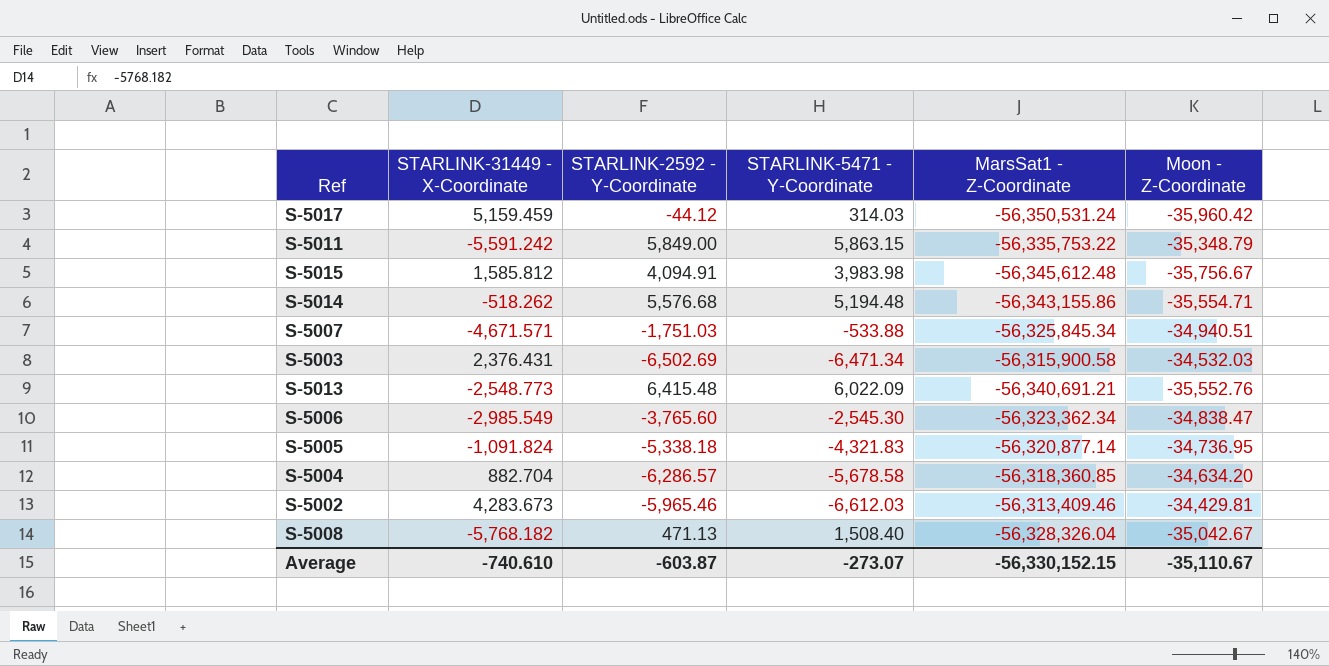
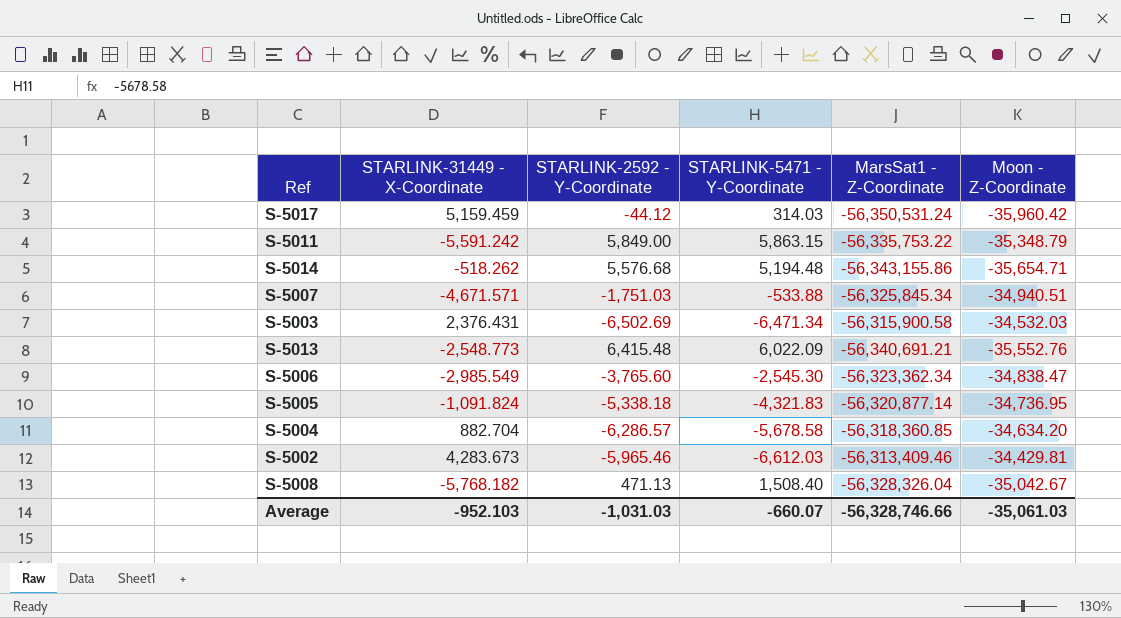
row S-5015: 1,585.812 | 4,094.91 | 3,983.98 | -56,345,612.48 | -35,756.67 -> none
S-5014 | Moon - Z-Coordinate: -35,554.71 -> -35,654.71
Average | STARLINK-31449 - X-Coordinate: -740.610 -> -952.103
Average | STARLINK-2592 - Y-Coordinate: -603.87 -> -1,031.03
Average | STARLINK-5471 - Y-Coordinate: -273.07 -> -660.07
Average | MarsSat1 - Z-Coordinate: -56,330,152.15 -> -56,328,746.66
Average | Moon - Z-Coordinate: -35,110.67 -> -35,061.03

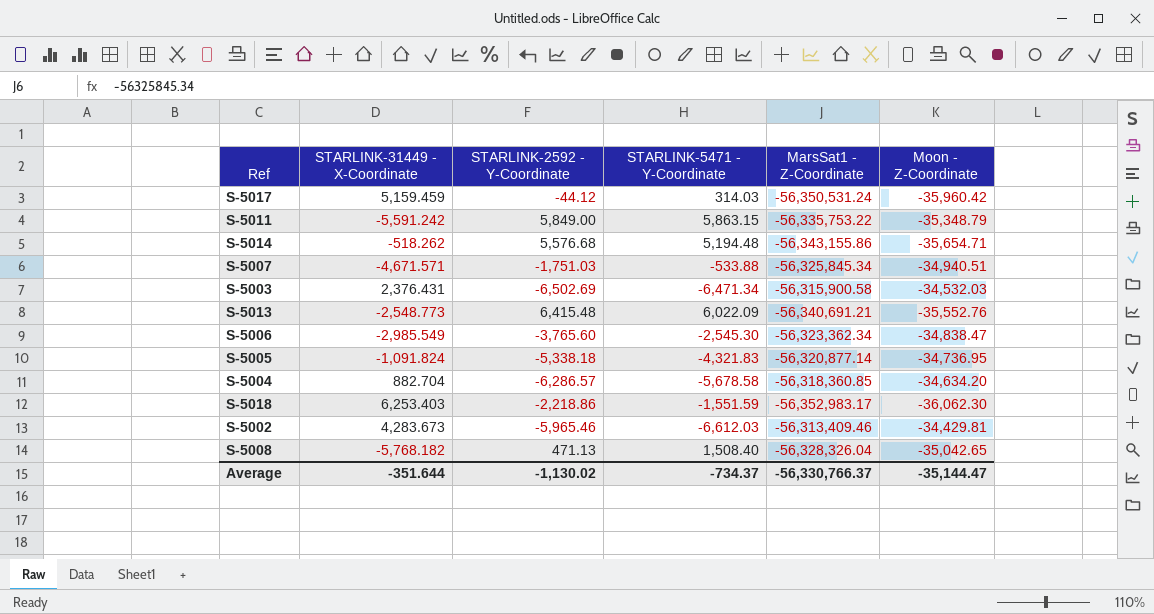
row S-5018: none -> 6,253.403 | -2,218.86 | -1,551.59 | -56,352,983.17 | -36,062.30
S-5008 | Moon - Z-Coordinate: -35,042.67 -> -35,042.65
Average | STARLINK-31449 - X-Coordinate: -952.103 -> -351.644
Average | STARLINK-2592 - Y-Coordinate: -1,031.03 -> -1,130.02
Average | STARLINK-5471 - Y-Coordinate: -660.07 -> -734.37
Average | MarsSat1 - Z-Coordinate: -56,328,746.66 -> -56,330,766.37
Average | Moon - Z-Coordinate: -35,061.03 -> -35,144.47

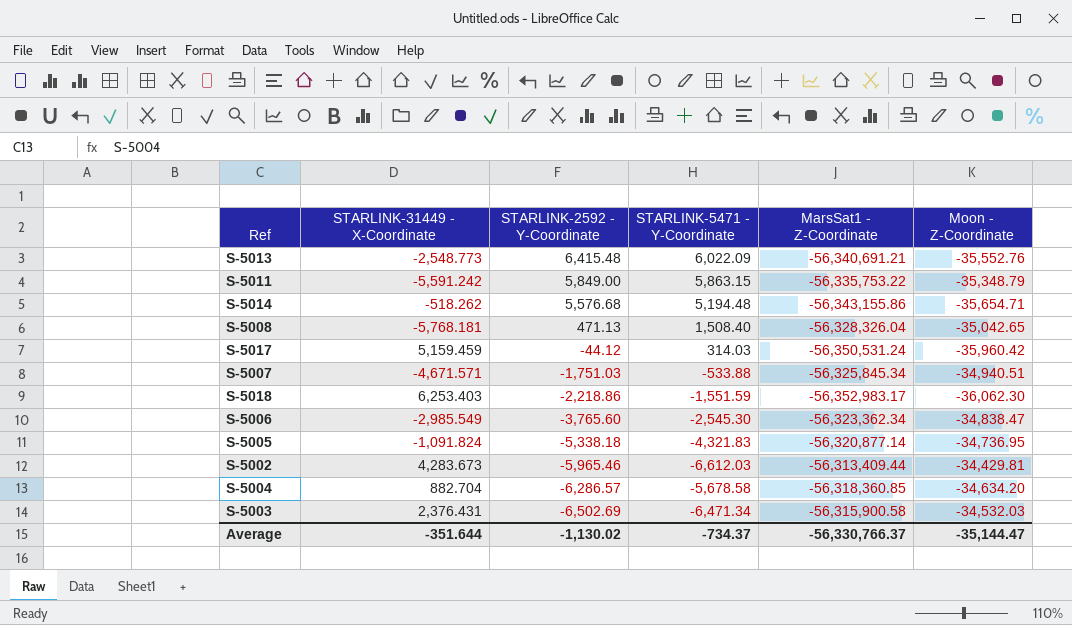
row order: none -> STARLINK-2592 - Y-Coordinate descending
S-5008 | STARLINK-31449 - X-Coordinate: -5,768.182 -> -5,768.181
S-5002 | MarsSat1 - Z-Coordinate: -56,313,409.46 -> -56,313,409.44

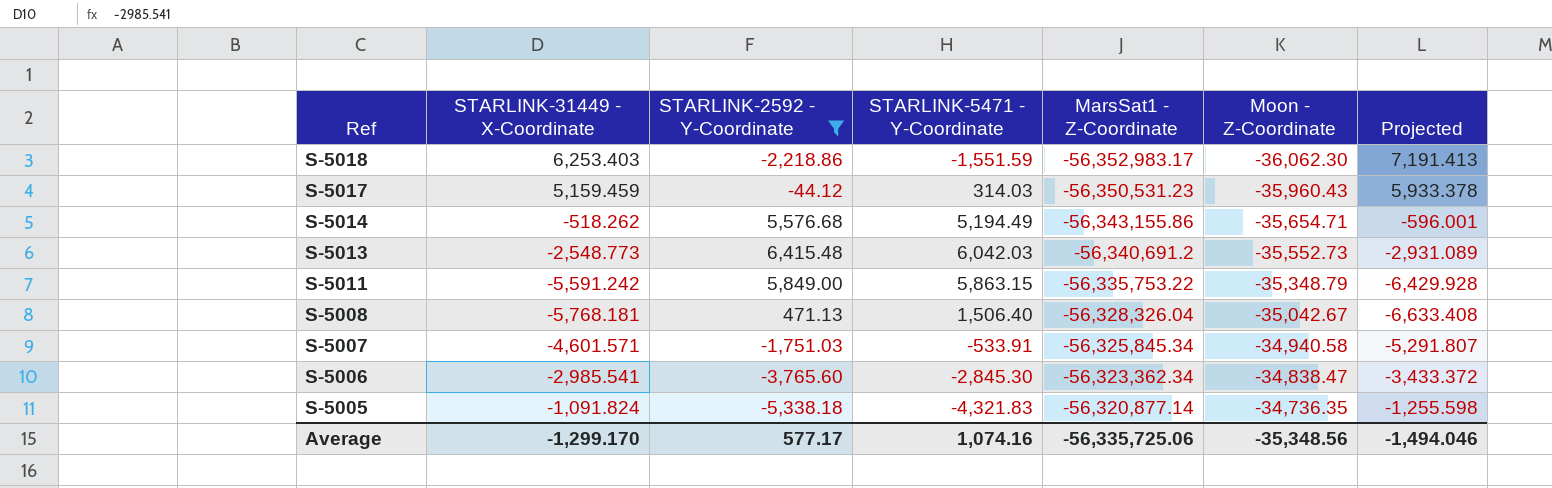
filter: none -> STARLINK-2592 - Y-Coordinate >= -5,338.18
row order: STARLINK-2592 - Y-Coordinate descending -> Ref descending
column Projected | formula: none -> [STARLINK-31449 - X-Coordinate] * 1.15
S-5017 | MarsSat1 - Z-Coordinate: -56,350,531.24 -> -56,350,531.23
S-5017 | Moon - Z-Coordinate: -35,960.42 -> -35,960.43
S-5014 | STARLINK-5471 - Y-Coordinate: 5,194.48 -> 5,194.49
S-5013 | STARLINK-5471 - Y-Coordinate: 6,022.09 -> 6,042.03
S-5013 | MarsSat1 - Z-Coordinate: -56,340,691.21 -> -56,340,691.2
S-5013 | Moon - Z-Coordinate: -35,552.76 -> -35,552.73
S-5008 | STARLINK-5471 - Y-Coordinate: 1,508.40 -> 1,506.40
S-5008 | Moon - Z-Coordinate: -35,042.65 -> -35,042.67
S-5007 | STARLINK-31449 - X-Coordinate: -4,671.571 -> -4,601.571
S-5007 | STARLINK-5471 - Y-Coordinate: -533.88 -> -533.91
S-5007 | Moon - Z-Coordinate: -34,940.51 -> -34,940.58
S-5006 | STARLINK-31449 - X-Coordinate: -2,985.549 -> -2,985.541
S-5006 | STARLINK-5471 - Y-Coordinate: -2,545.30 -> -2,845.30
S-5005 | Moon - Z-Coordinate: -34,736.95 -> -34,736.35
Average | STARLINK-31449 - X-Coordinate: -351.644 -> -1,299.170
Average | STARLINK-2592 - Y-Coordinate: -1,130.02 -> 577.17
Average | STARLINK-5471 - Y-Coordinate: -734.37 -> 1,074.16
Average | MarsSat1 - Z-Coordinate: -56,330,766.37 -> -56,335,725.06
Average | Moon - Z-Coordinate: -35,144.47 -> -35,348.56

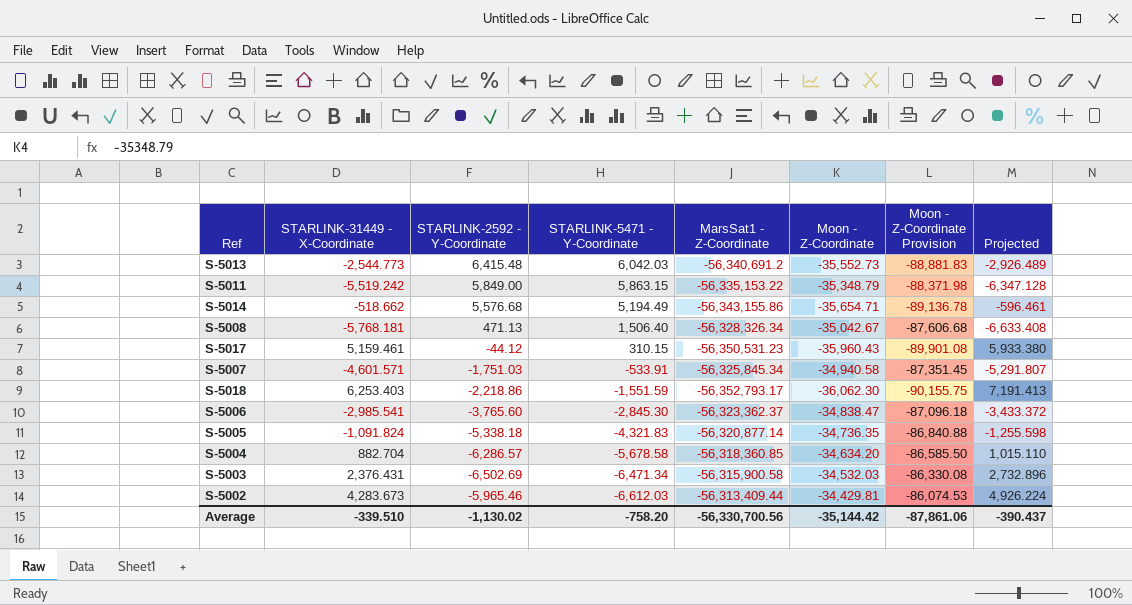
filter: STARLINK-2592 - Y-Coordinate >= -5,338.18 -> none
row order: Ref descending -> STARLINK-5471 - Y-Coordinate descending
column Moon - Z-Coordinate Provision | formula: none -> [Moon - Z-Coordinate] * 2.5
S-5013 | STARLINK-31449 - X-Coordinate: -2,548.773 -> -2,544.773
S-5013 | Projected: -2,931.089 -> -2,926.489
S-5011 | STARLINK-31449 - X-Coordinate: -5,591.242 -> -5,519.242
S-5011 | MarsSat1 - Z-Coordinate: -56,335,753.22 -> -56,335,153.22
S-5011 | Projected: -6,429.928 -> -6,347.128
S-5014 | STARLINK-31449 - X-Coordinate: -518.262 -> -518.662
S-5014 | Projected: -596.001 -> -596.461
S-5008 | MarsSat1 - Z-Coordinate: -56,328,326.04 -> -56,328,326.34
S-5017 | STARLINK-31449 - X-Coordinate: 5,159.459 -> 5,159.461
S-5017 | STARLINK-5471 - Y-Coordinate: 314.03 -> 310.15
S-5017 | Projected: 5,933.378 -> 5,933.380
S-5018 | MarsSat1 - Z-Coordinate: -56,352,983.17 -> -56,352,793.17
S-5006 | MarsSat1 - Z-Coordinate: -56,323,362.34 -> -56,323,362.37
Average | STARLINK-31449 - X-Coordinate: -1,299.170 -> -339.510
Average | STARLINK-2592 - Y-Coordinate: 577.17 -> -1,130.02
Average | STARLINK-5471 - Y-Coordinate: 1,074.16 -> -758.20
Average | MarsSat1 - Z-Coordinate: -56,335,725.06 -> -56,330,700.56
Average | Moon - Z-Coordinate: -35,348.56 -> -35,144.42
Average | Projected: -1,494.046 -> -390.437

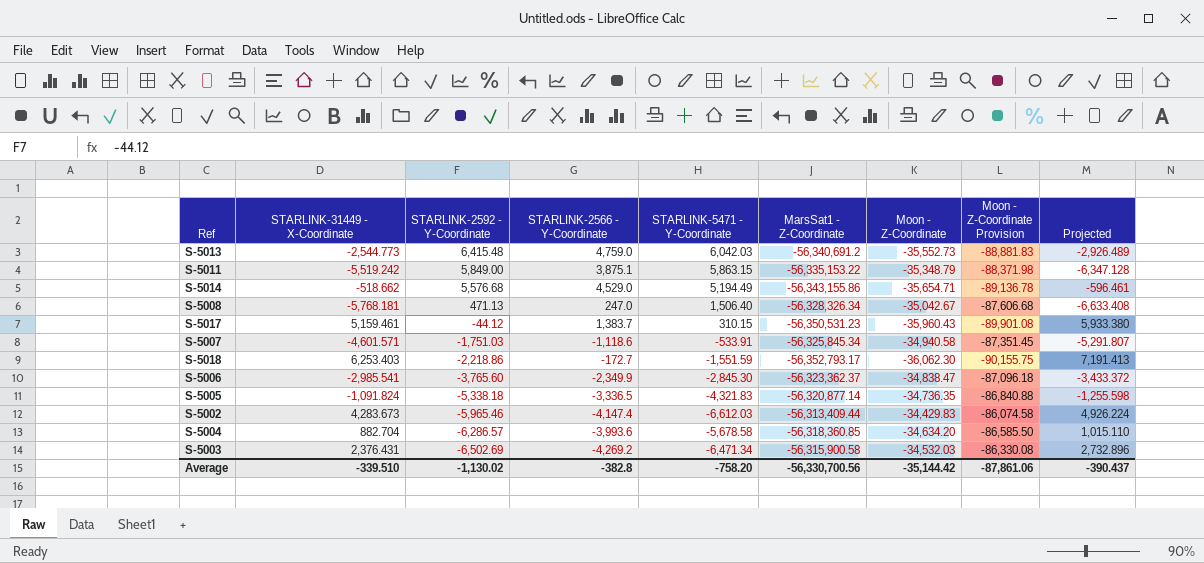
row order: STARLINK-5471 - Y-Coordinate descending -> STARLINK-2592 - Y-Coordinate descending
column STARLINK-2566 - Y-Coordinate | position: none -> 4
S-5002 | Moon - Z-Coordinate: -34,429.81 -> -34,429.83
S-5002 | Moon - Z-Coordinate Provision: -86,074.53 -> -86,074.58

